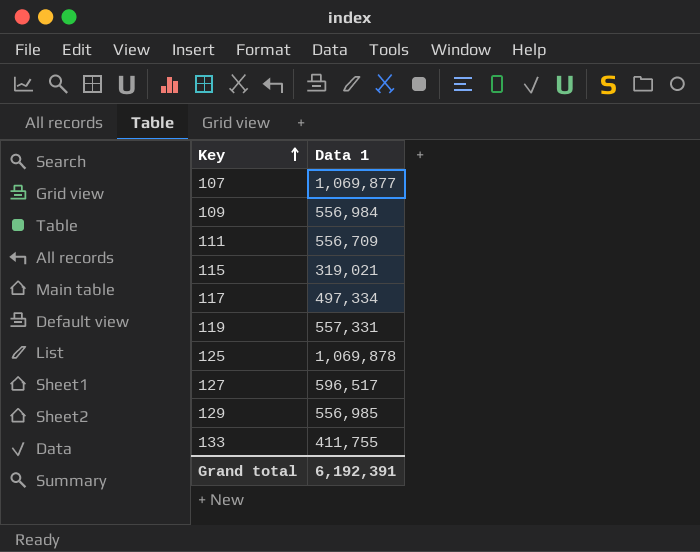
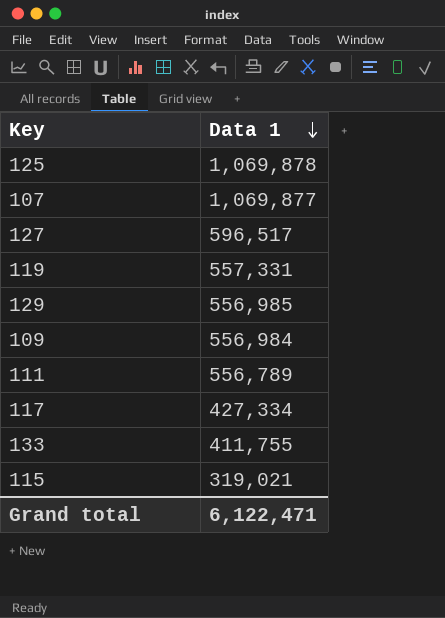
row order: Key ascending -> Data 1 descending
111 | Data 1: 556,709 -> 556,789
117 | Data 1: 497,334 -> 427,334
Grand total | Data 1: 6,192,391 -> 6,122,471

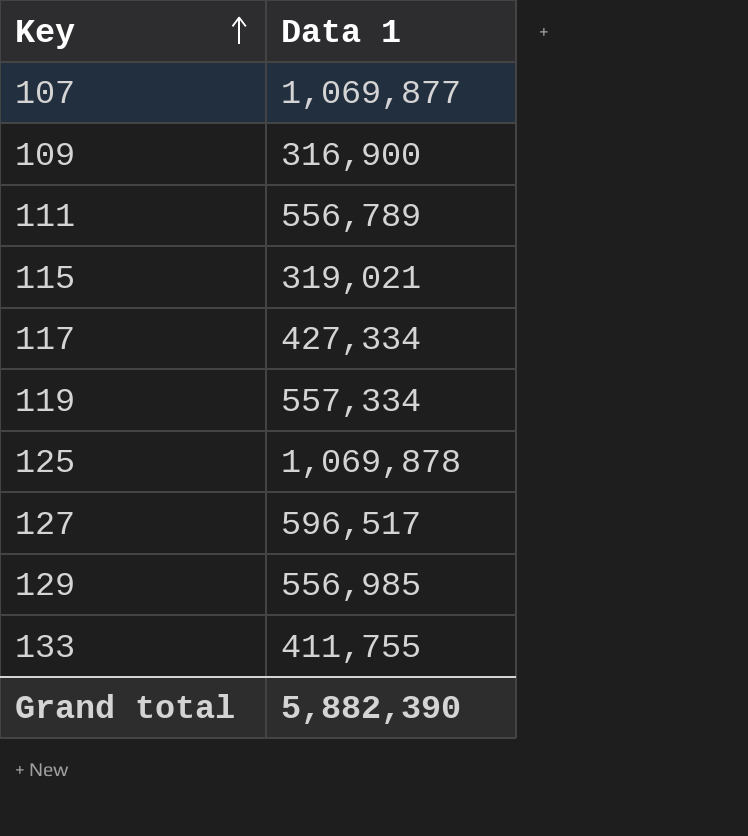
row order: Data 1 descending -> Key ascending
109 | Data 1: 556,984 -> 316,900
119 | Data 1: 557,331 -> 557,334
Grand total | Data 1: 6,122,471 -> 5,882,390

